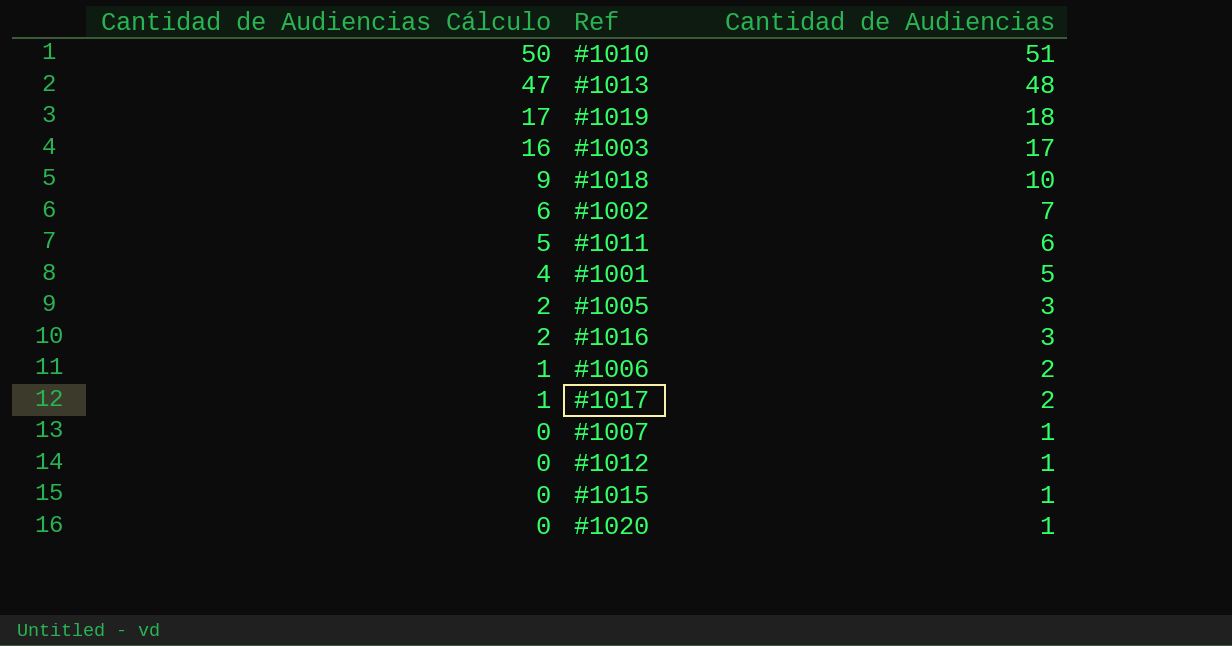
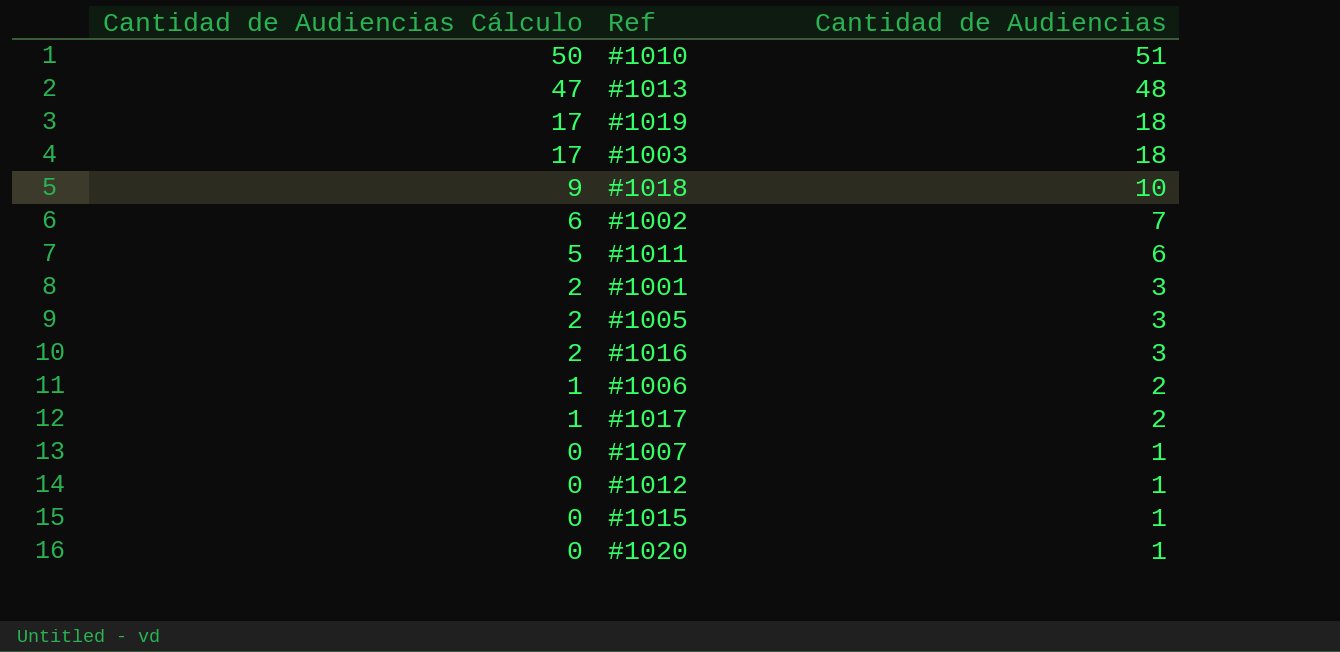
#1003 | Cantidad de Audiencias Cálculo: 16 -> 17
#1003 | Cantidad de Audiencias: 17 -> 18
#1001 | Cantidad de Audiencias Cálculo: 4 -> 2
#1001 | Cantidad de Audiencias: 5 -> 3

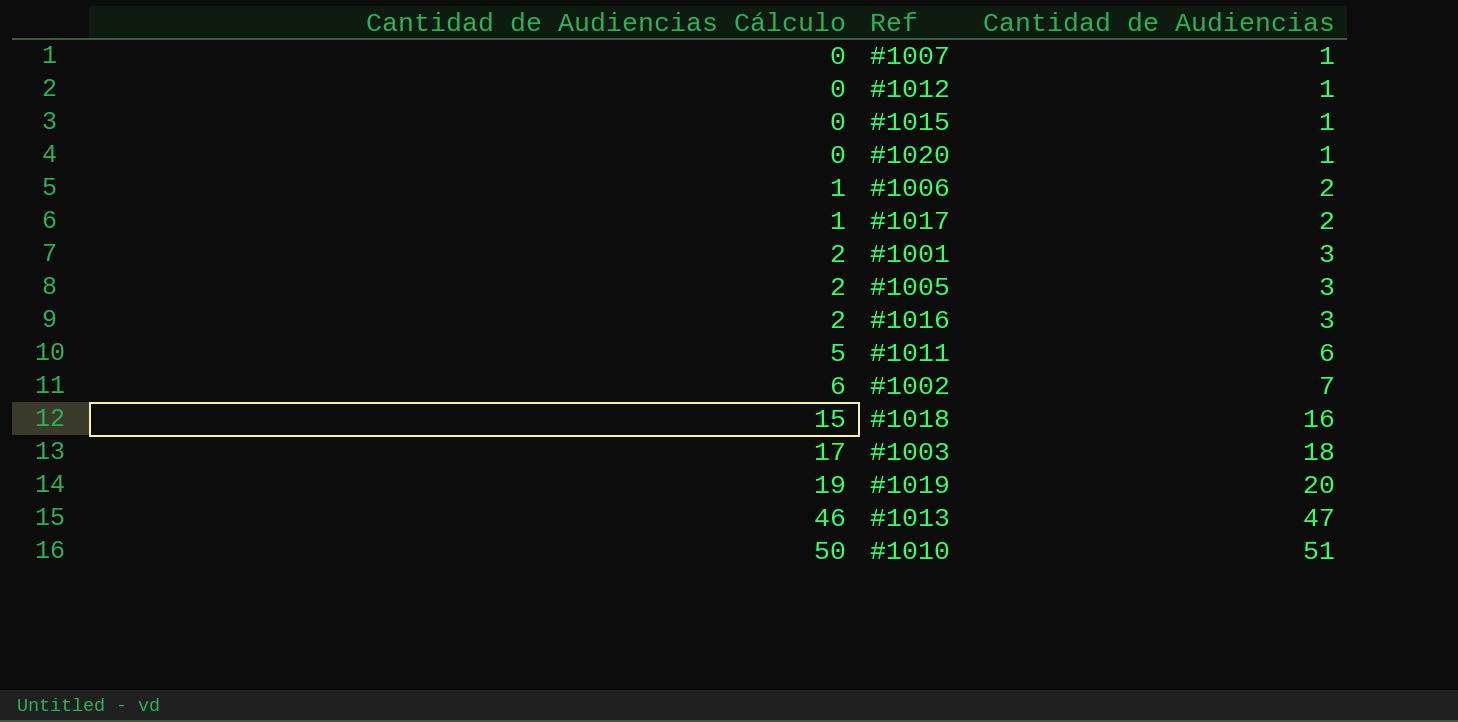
row order: Cantidad de Audiencias Cálculo descending -> Cantidad de Audiencias Cálculo ascending
#1018 | Cantidad de Audiencias Cálculo: 9 -> 15
#1018 | Cantidad de Audiencias: 10 -> 16
#1019 | Cantidad de Audiencias Cálculo: 17 -> 19
#1019 | Cantidad de Audiencias: 18 -> 20
#1013 | Cantidad de Audiencias Cálculo: 47 -> 46
#1013 | Cantidad de Audiencias: 48 -> 47

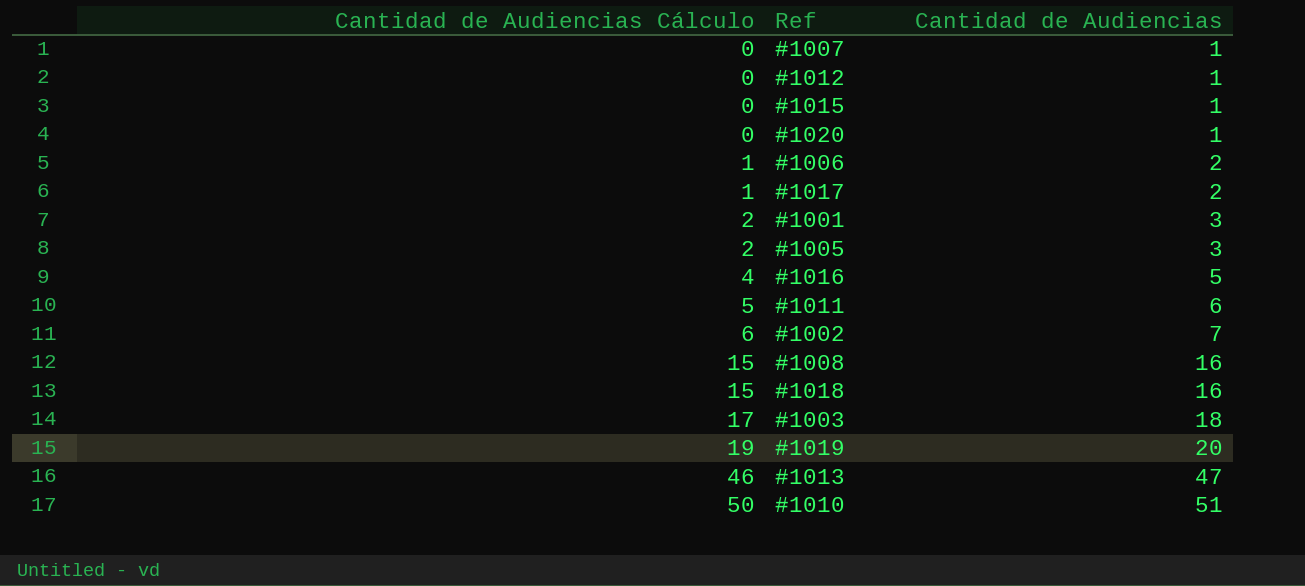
#1016 | Cantidad de Audiencias Cálculo: 2 -> 4
#1016 | Cantidad de Audiencias: 3 -> 5
row #1008: none -> 15 | 16

